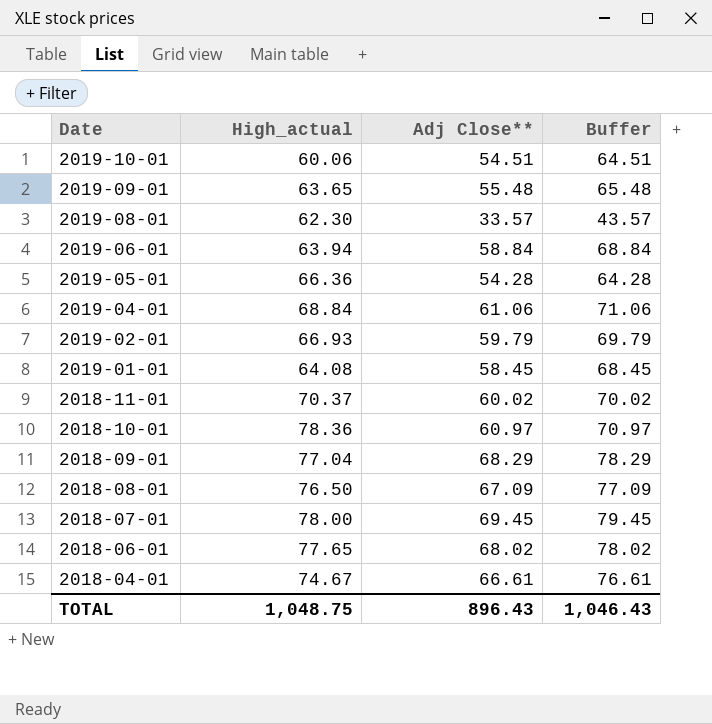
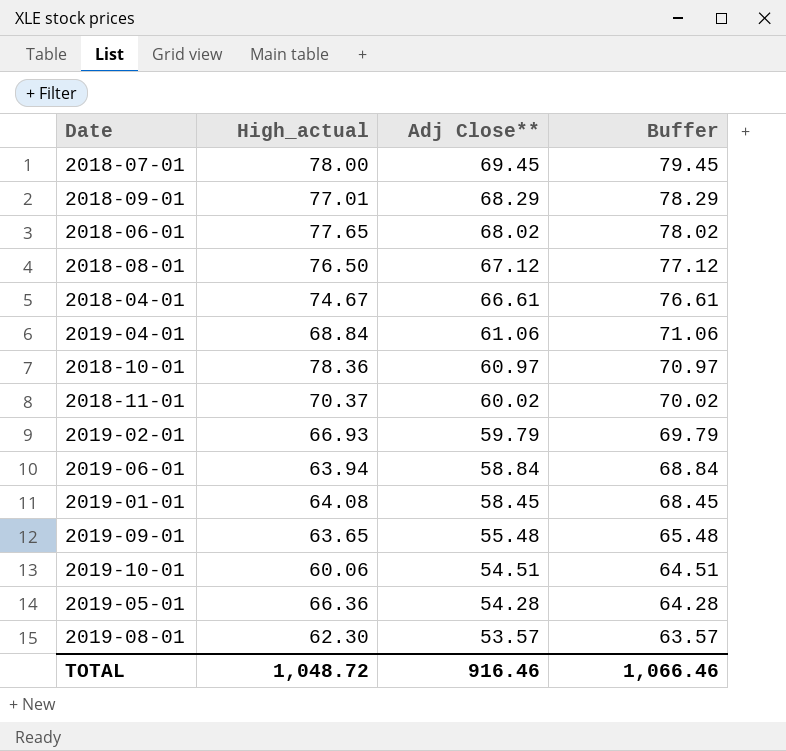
row order: Date descending -> Adj Close** descending
2018-09-01 | High_actual: 77.04 -> 77.01
2018-08-01 | Adj Close**: 67.09 -> 67.12
2018-08-01 | Buffer: 77.09 -> 77.12
2019-08-01 | Adj Close**: 33.57 -> 53.57
2019-08-01 | Buffer: 43.57 -> 63.57
TOTAL | High_actual: 1,048.75 -> 1,048.72
TOTAL | Adj Close**: 896.43 -> 916.46
TOTAL | Buffer: 1,046.43 -> 1,066.46

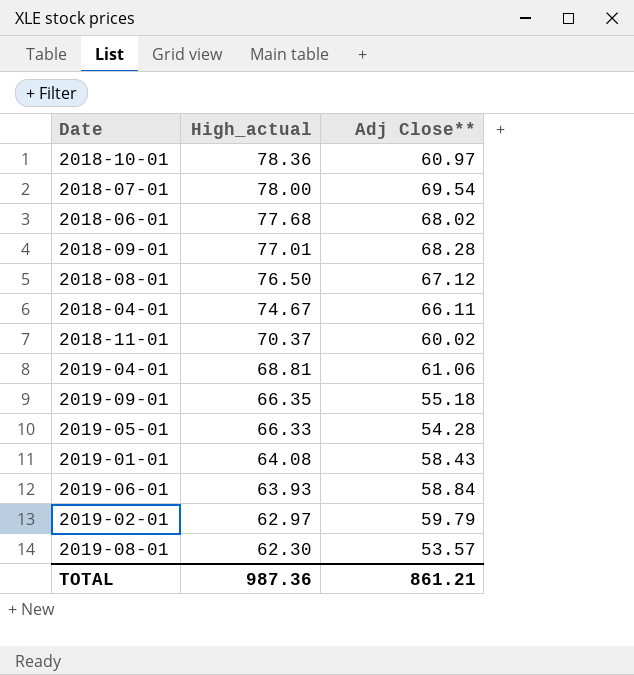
row order: Adj Close** descending -> High_actual descending
column Buffer | formula: [Adj Close**] + 10 -> none
row 2019-10-01: 60.06 | 54.51 | 64.51 -> none
2018-07-01 | Adj Close**: 69.45 -> 69.54
2018-06-01 | High_actual: 77.65 -> 77.68
2018-09-01 | Adj Close**: 68.29 -> 68.28
2018-04-01 | Adj Close**: 66.61 -> 66.11
2019-04-01 | High_actual: 68.84 -> 68.81
2019-09-01 | High_actual: 63.65 -> 66.35
2019-09-01 | Adj Close**: 55.48 -> 55.18
2019-05-01 | High_actual: 66.36 -> 66.33
2019-01-01 | Adj Close**: 58.45 -> 58.43
2019-06-01 | High_actual: 63.94 -> 63.93
2019-02-01 | High_actual: 66.93 -> 62.97
TOTAL | High_actual: 1,048.72 -> 987.36
TOTAL | Adj Close**: 916.46 -> 861.21

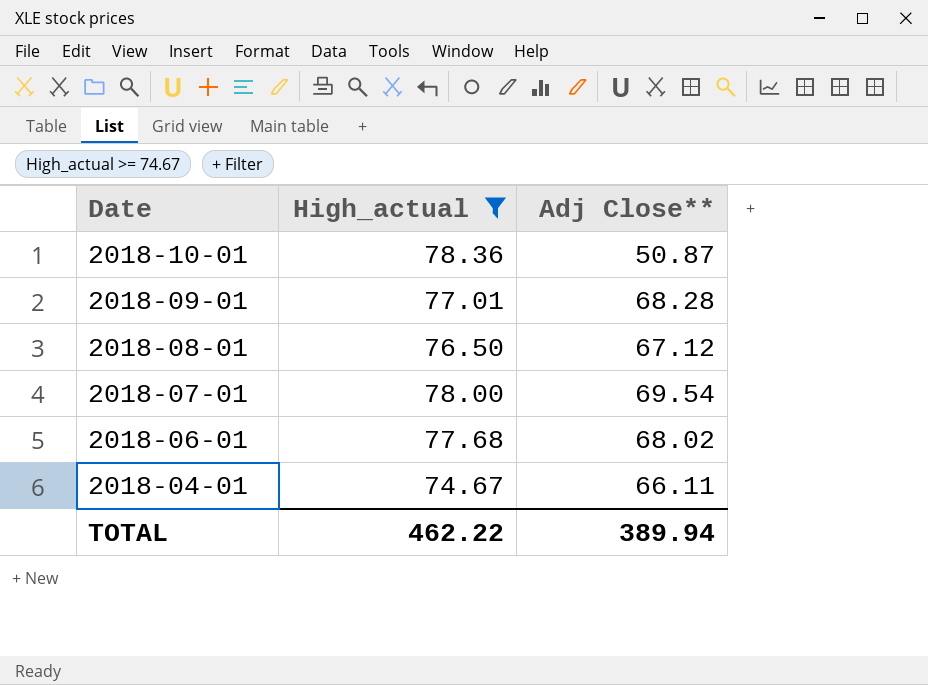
filter: none -> High_actual >= 74.67
row order: High_actual descending -> Date descending
2018-10-01 | Adj Close**: 60.97 -> 50.87
TOTAL | High_actual: 987.36 -> 462.22
TOTAL | Adj Close**: 861.21 -> 389.94

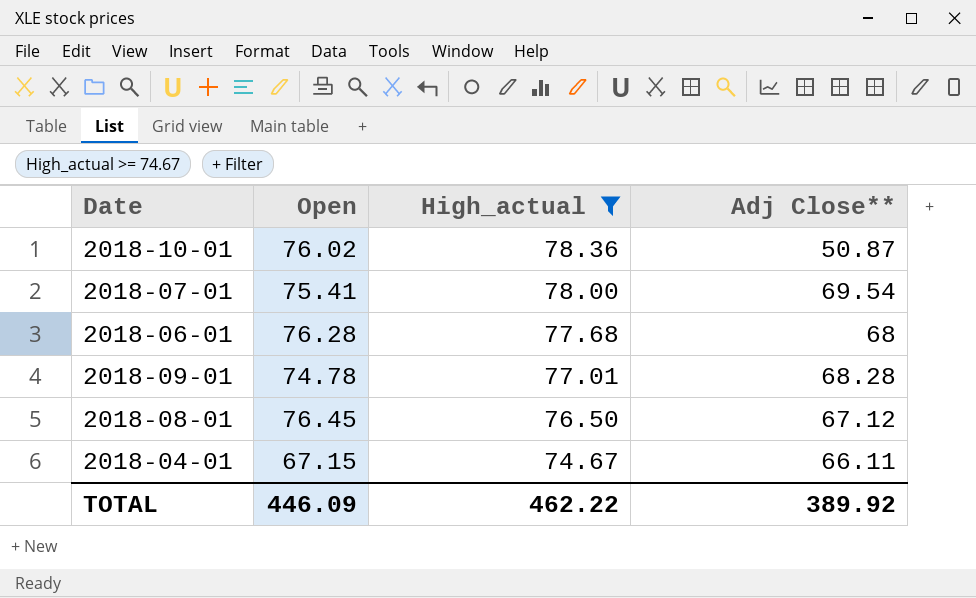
row order: Date descending -> High_actual descending
column Open | position: none -> 2
2018-06-01 | Adj Close**: 68.02 -> 68
TOTAL | Adj Close**: 389.94 -> 389.92

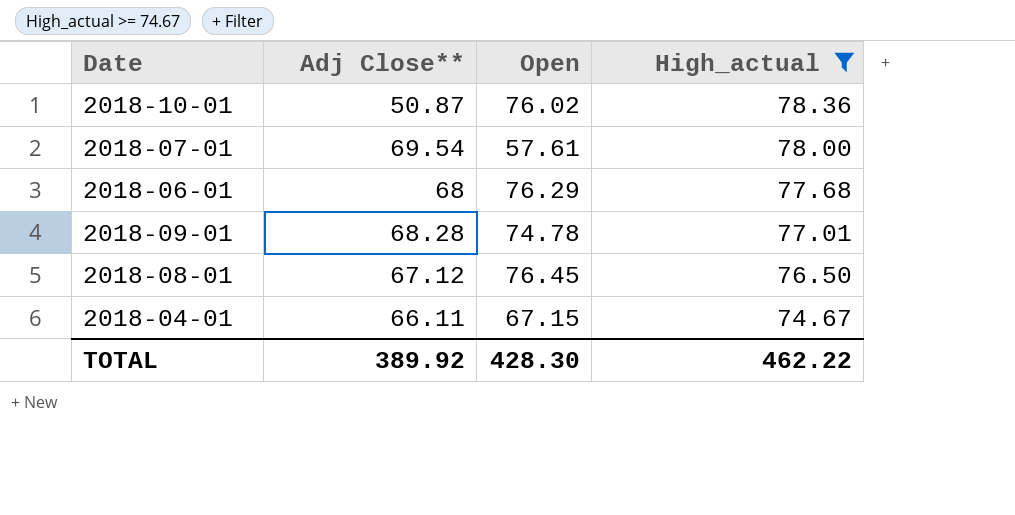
column Adj Close** | position: 4 -> 2
2018-07-01 | Open: 75.41 -> 57.61
2018-06-01 | Open: 76.28 -> 76.29
TOTAL | Open: 446.09 -> 428.30

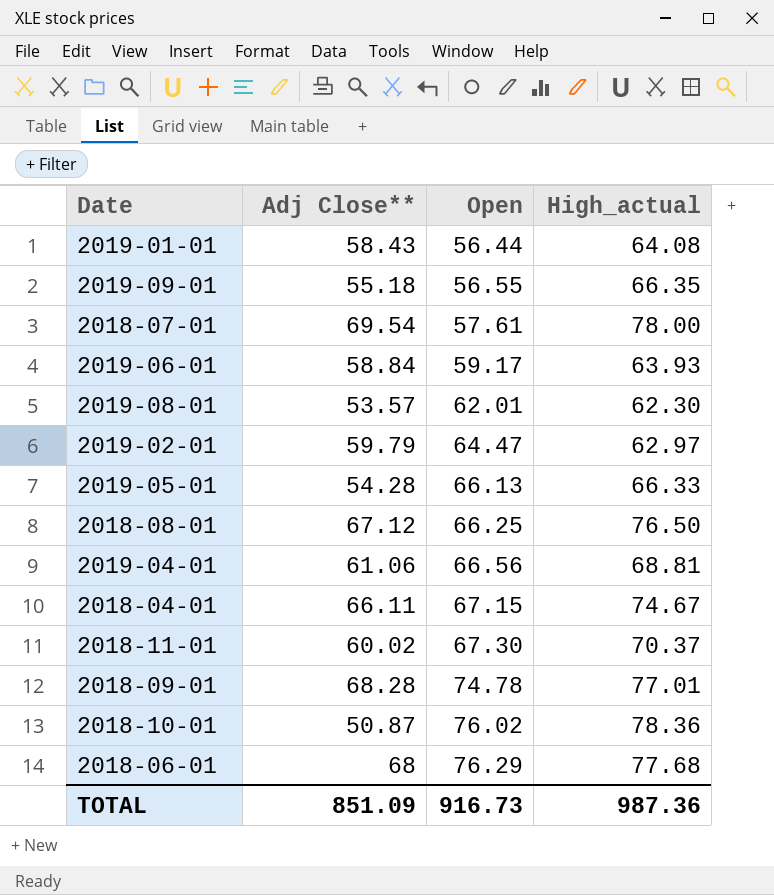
filter: High_actual >= 74.67 -> none
row order: High_actual descending -> Open ascending
2018-08-01 | Open: 76.45 -> 66.25
TOTAL | Adj Close**: 389.92 -> 851.09
TOTAL | Open: 428.30 -> 916.73
TOTAL | High_actual: 462.22 -> 987.36

